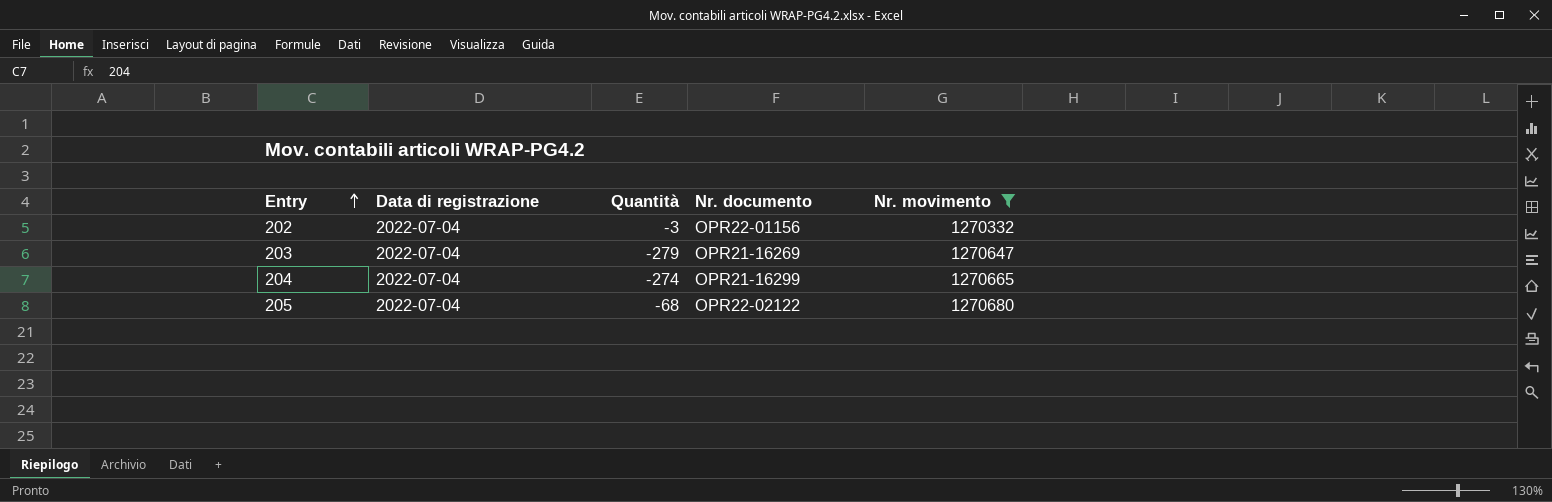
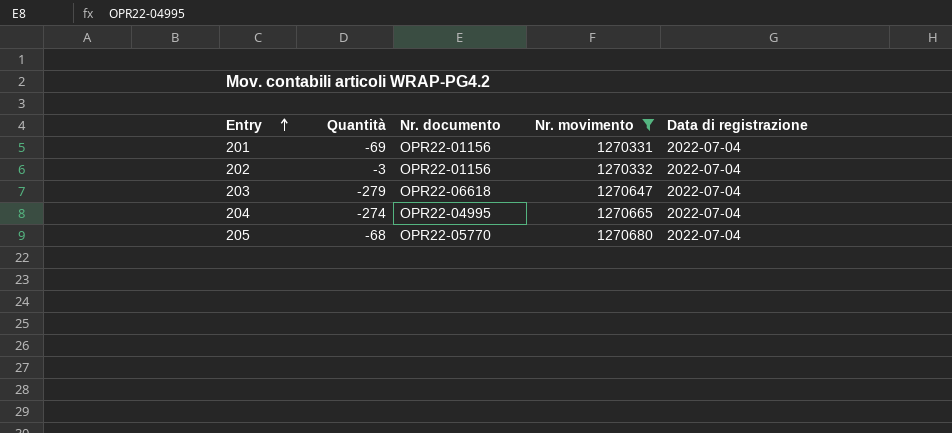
column Data di registrazione | position: 2 -> 5
row 201: none -> -69 | OPR22-01156 | 1270331 | 2022-07-04
203 | Nr. documento: OPR21-16269 -> OPR22-06618
204 | Nr. documento: OPR21-16299 -> OPR22-04995
205 | Nr. documento: OPR22-02122 -> OPR22-05770

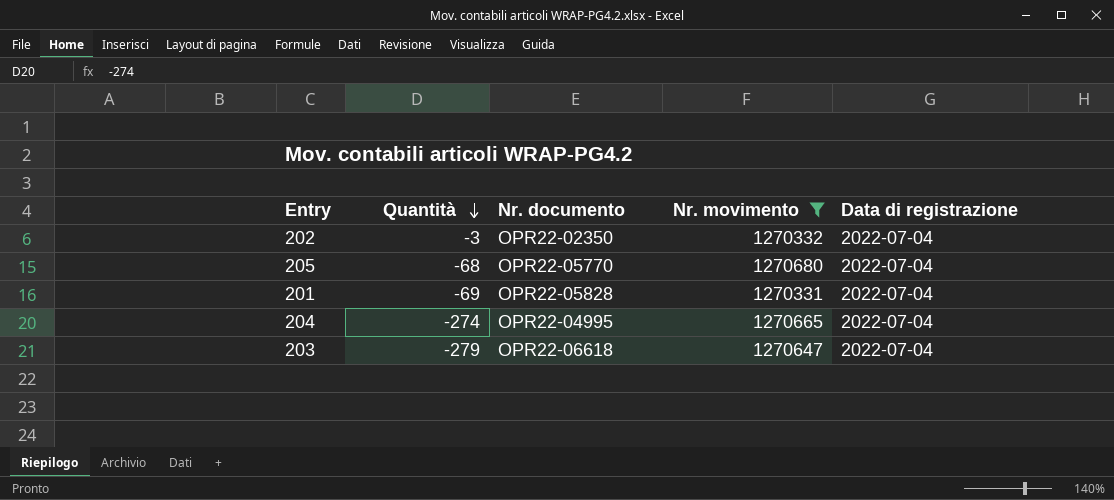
row order: Entry ascending -> Quantità descending
202 | Nr. documento: OPR22-01156 -> OPR22-02350
201 | Nr. documento: OPR22-01156 -> OPR22-05828

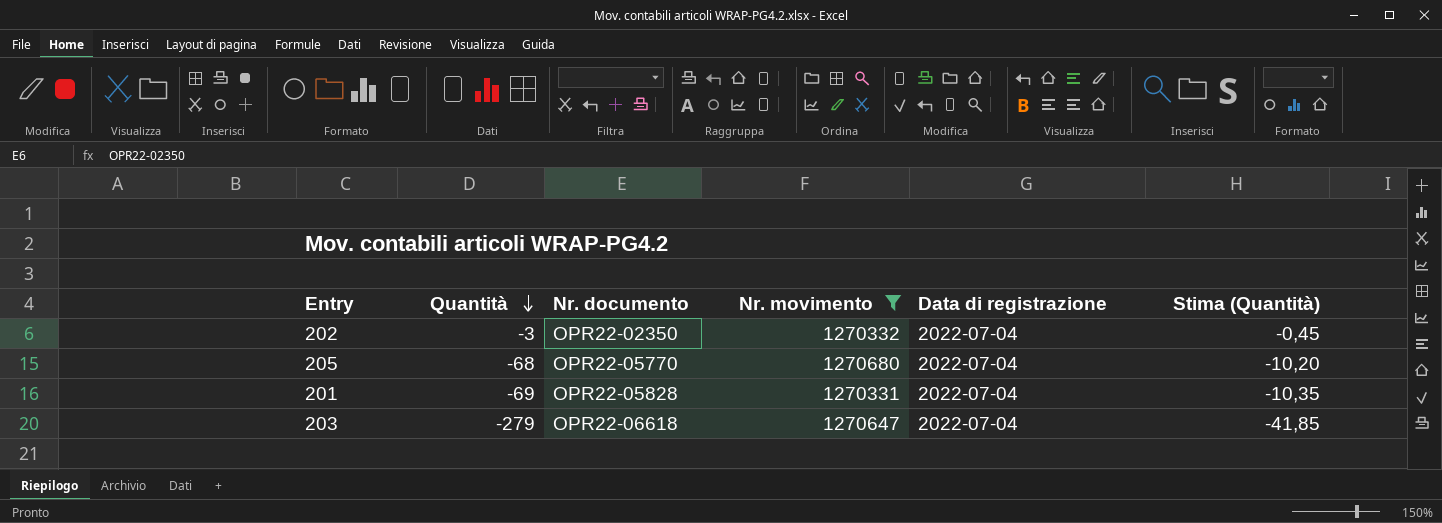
column Stima (Quantità) | formula: none -> [Quantità] * 0,15
row 204: -274 | OPR22-04995 | 1270665 | 2022-07-04 -> none

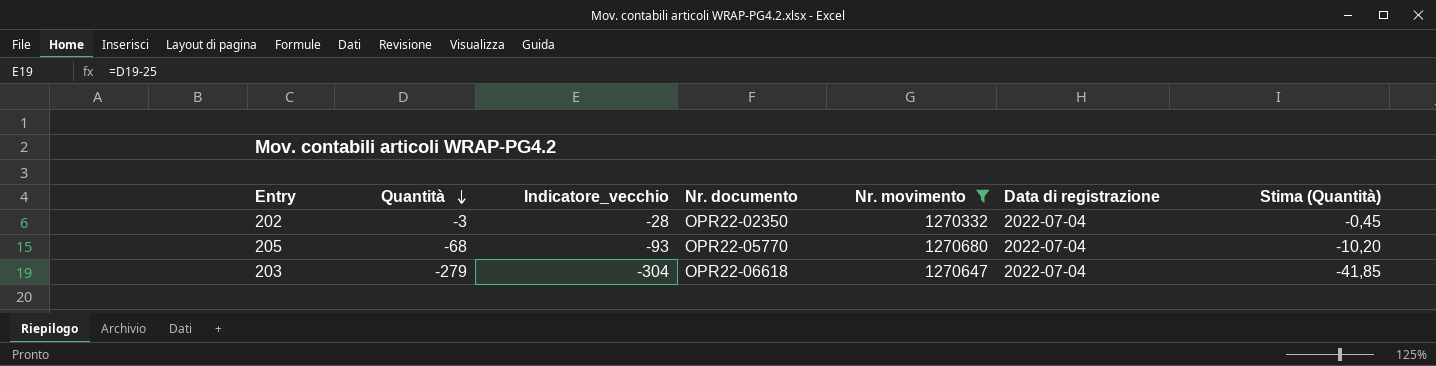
column Indicatore_vecchio | formula: none -> [Quantità] - 25
row 201: -69 | OPR22-05828 | 1270331 | 2022-07-04 | -10,35 -> none

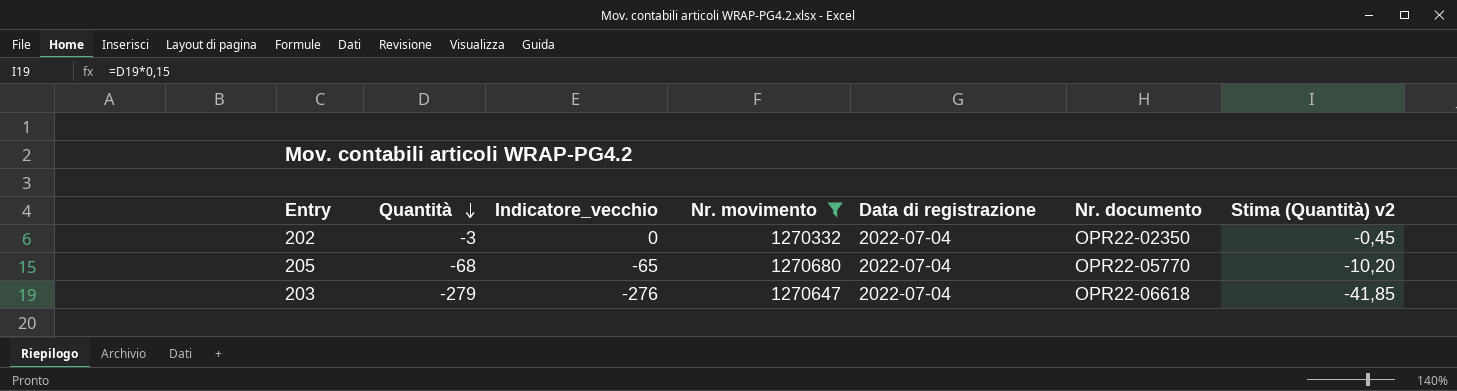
column Indicatore_vecchio | formula: [Quantità] - 25 -> [Quantità] + 3
column Nr. documento | position: 4 -> 6
column name: Stima (Quantità) -> Stima (Quantità) v2

